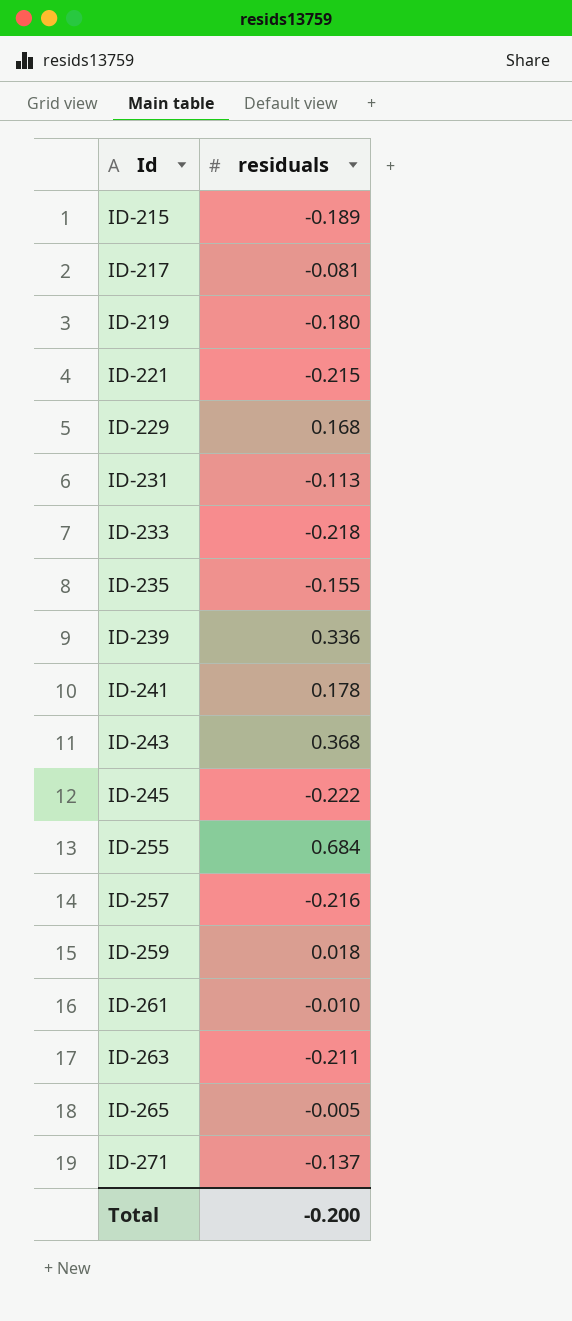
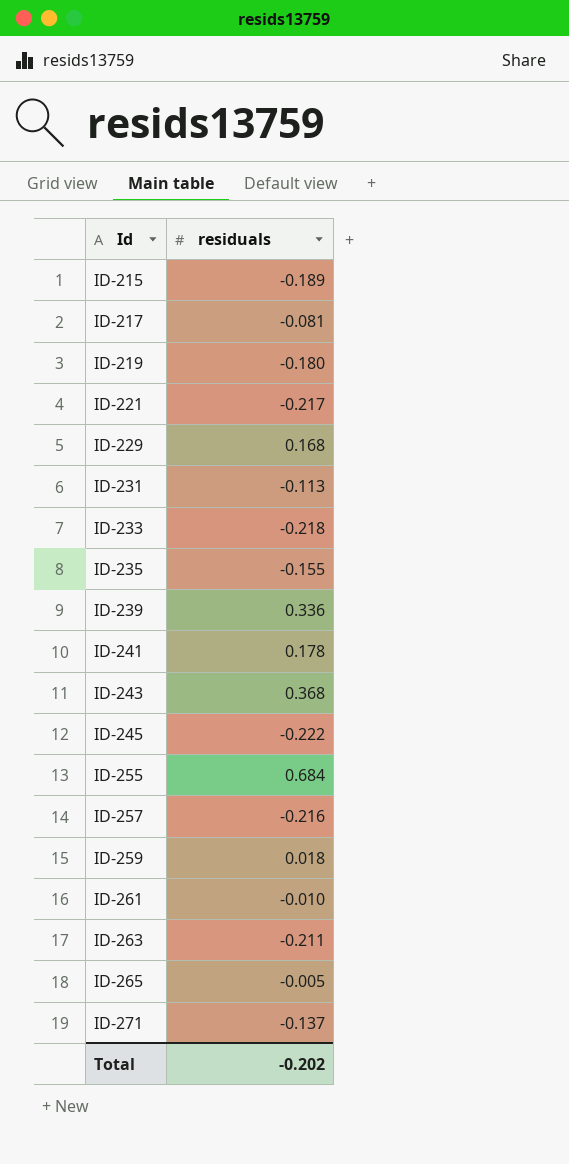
ID-221 | residuals: -0.215 -> -0.217
Total | residuals: -0.200 -> -0.202

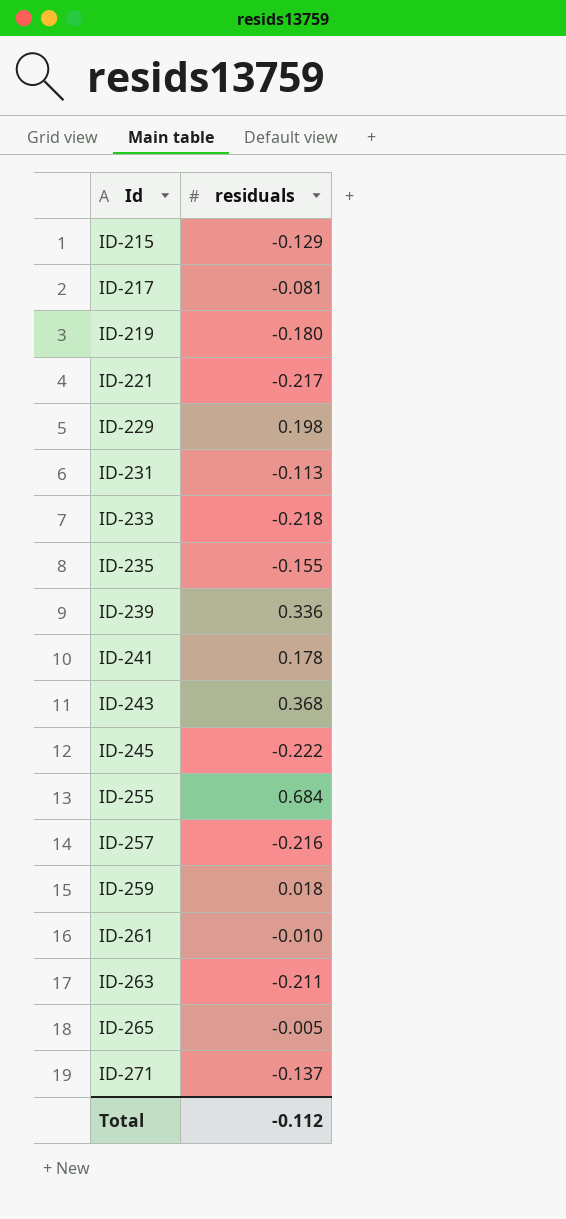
ID-215 | residuals: -0.189 -> -0.129
ID-229 | residuals: 0.168 -> 0.198
Total | residuals: -0.202 -> -0.112

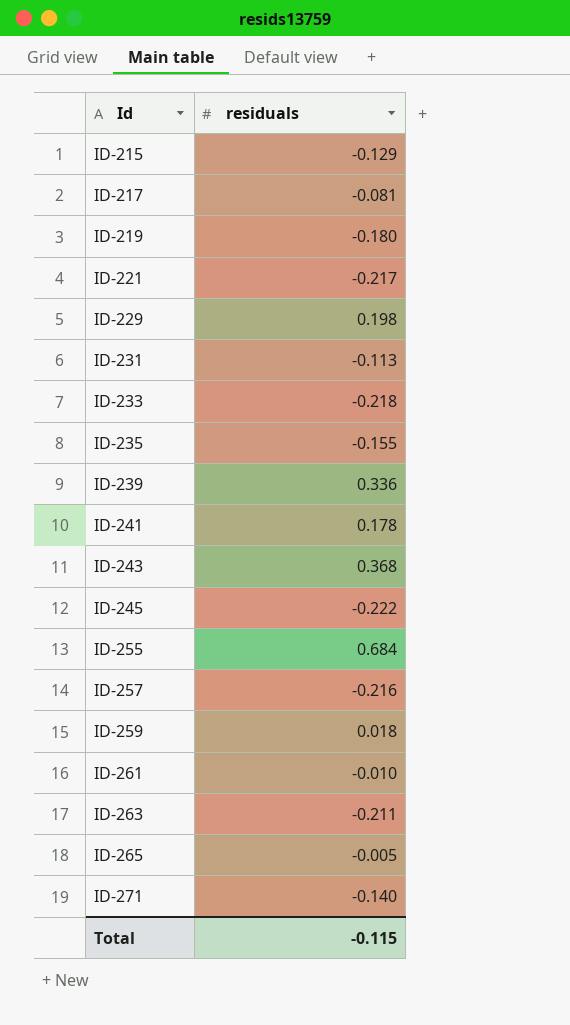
ID-271 | residuals: -0.137 -> -0.140
Total | residuals: -0.112 -> -0.115

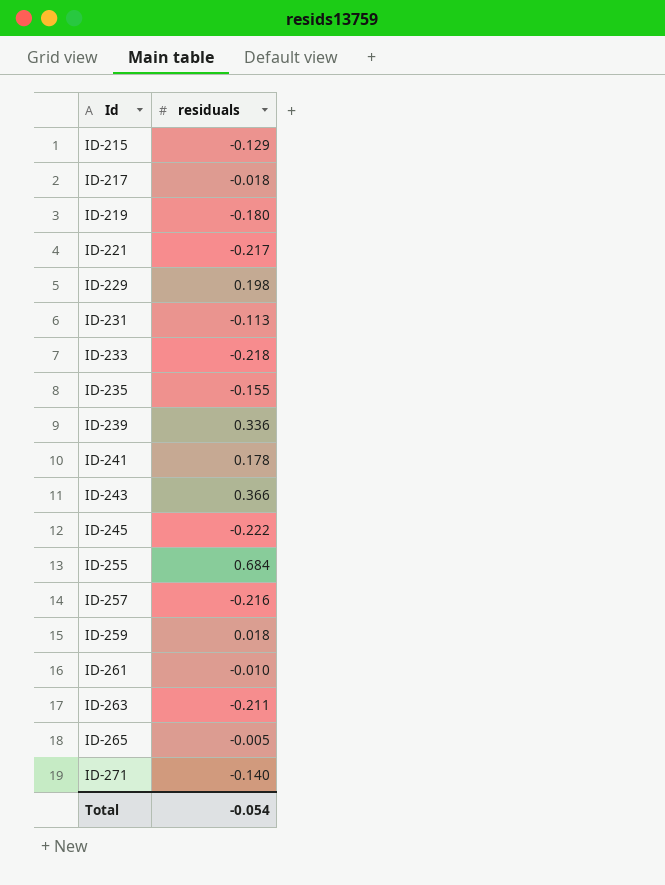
ID-217 | residuals: -0.081 -> -0.018
ID-243 | residuals: 0.368 -> 0.366
Total | residuals: -0.115 -> -0.054

